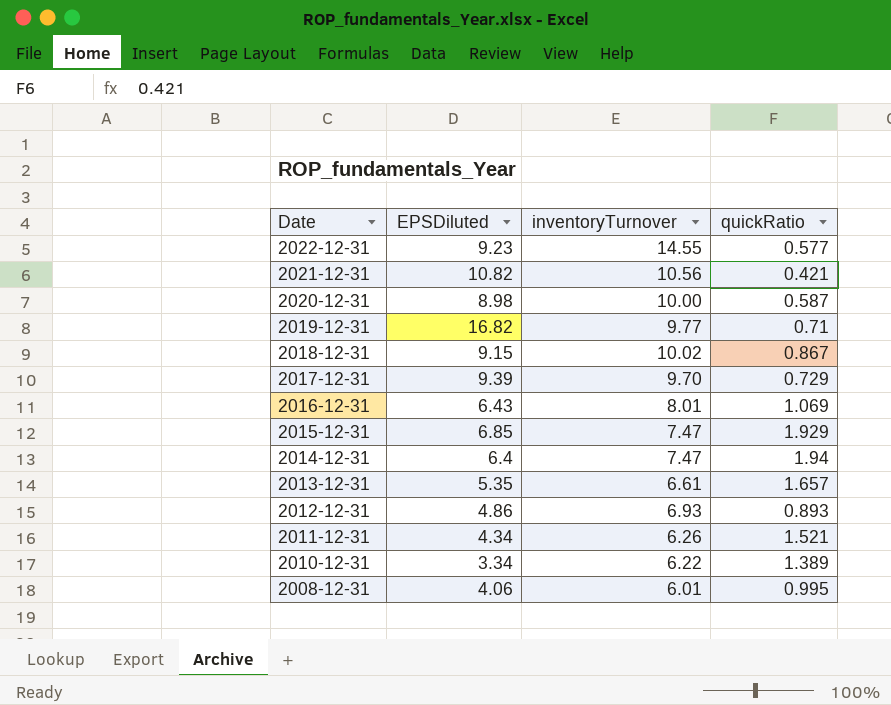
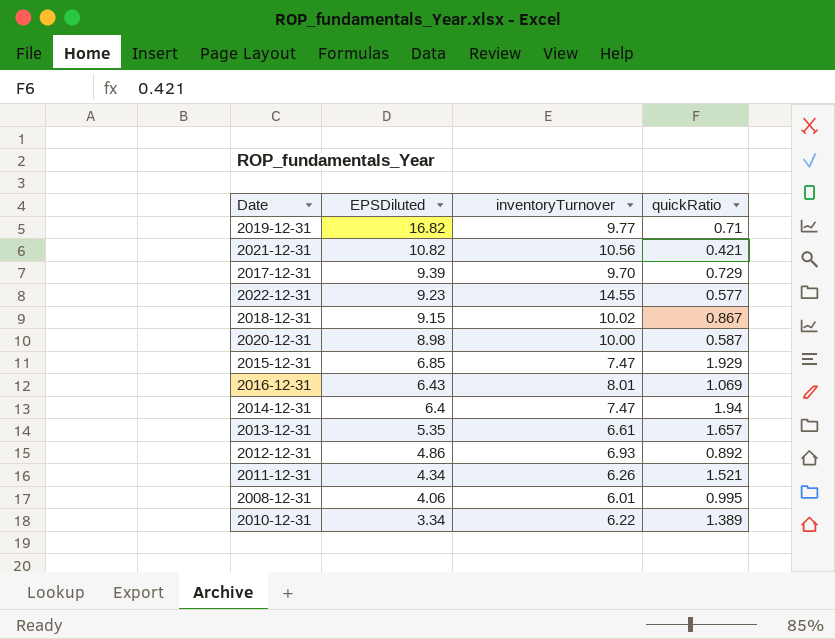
row order: Date descending -> EPSDiluted descending
2012-12-31 | quickRatio: 0.893 -> 0.892

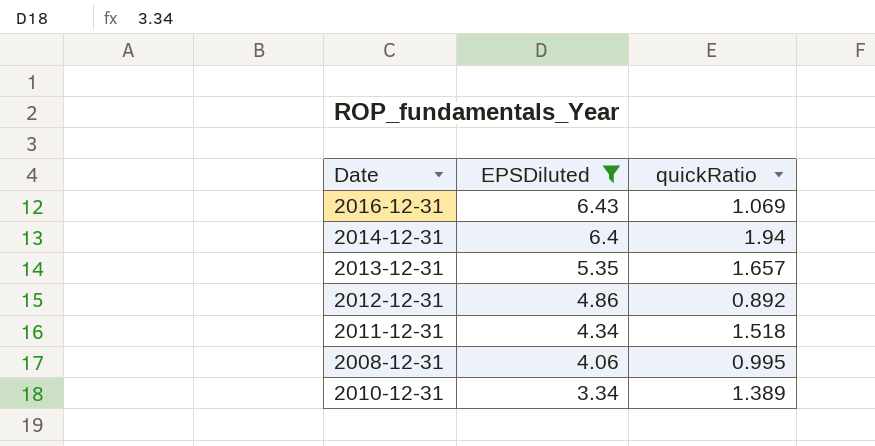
filter: none -> EPSDiluted <= 6.43
column inventoryTurnover | position: 3 -> none
2011-12-31 | quickRatio: 1.521 -> 1.518

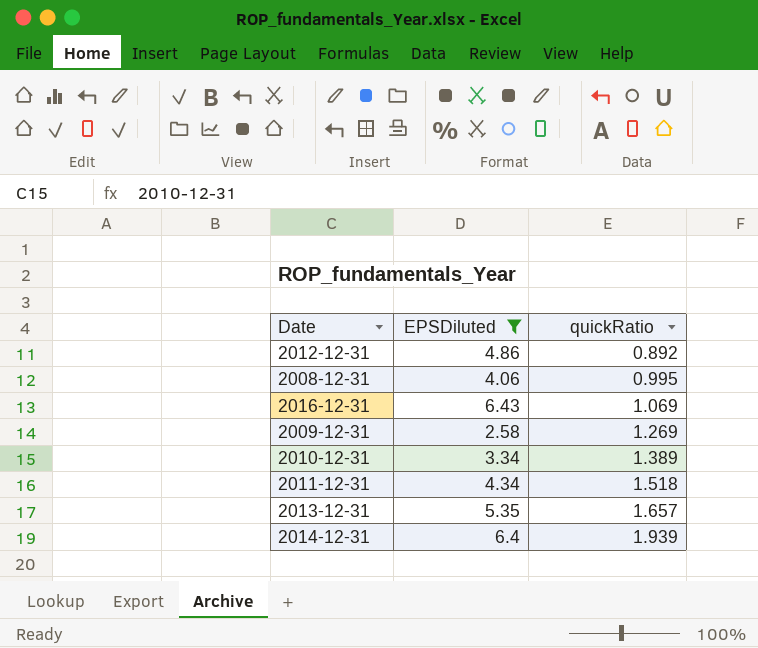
row order: EPSDiluted descending -> quickRatio ascending
row 2009-12-31: none -> 2.58 | 1.269
2014-12-31 | quickRatio: 1.94 -> 1.939

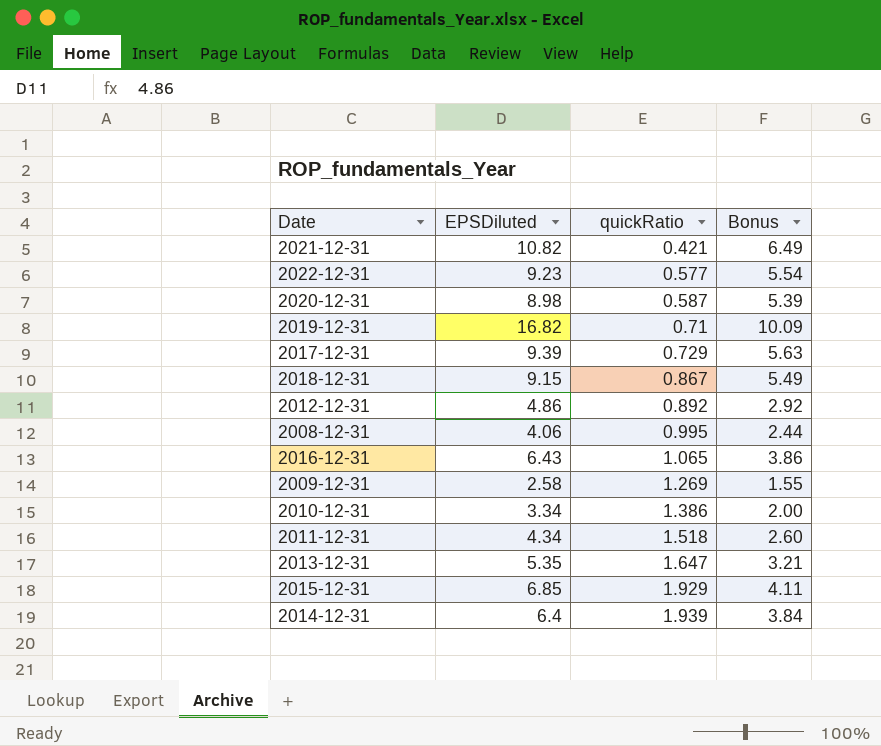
filter: EPSDiluted <= 6.43 -> none
column Bonus | formula: none -> [EPSDiluted] * 0.6
2016-12-31 | quickRatio: 1.069 -> 1.065
2010-12-31 | quickRatio: 1.389 -> 1.386
2013-12-31 | quickRatio: 1.657 -> 1.647

